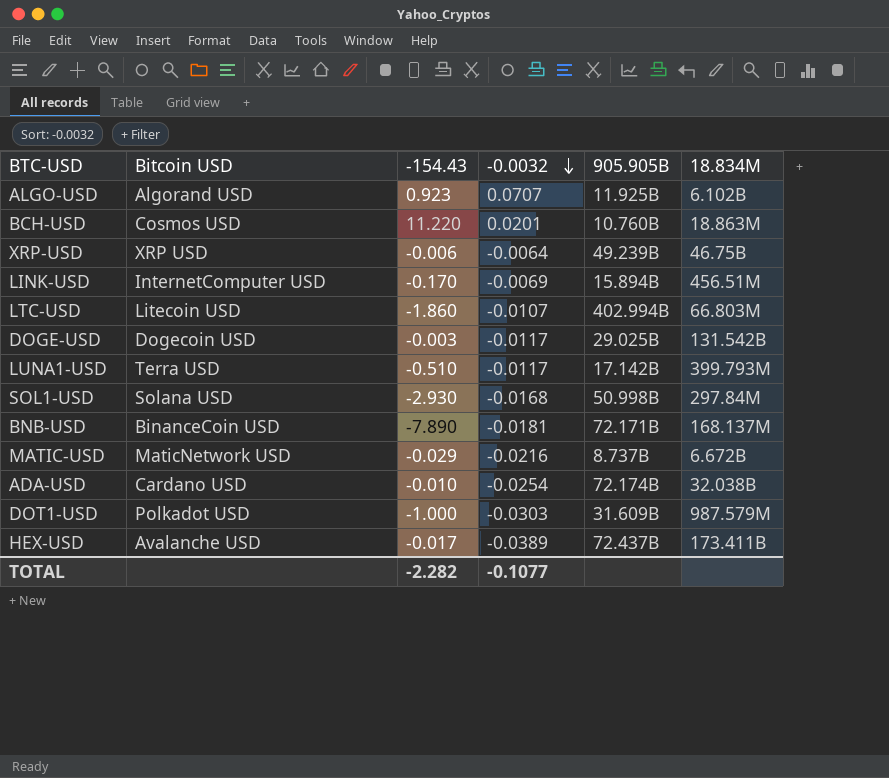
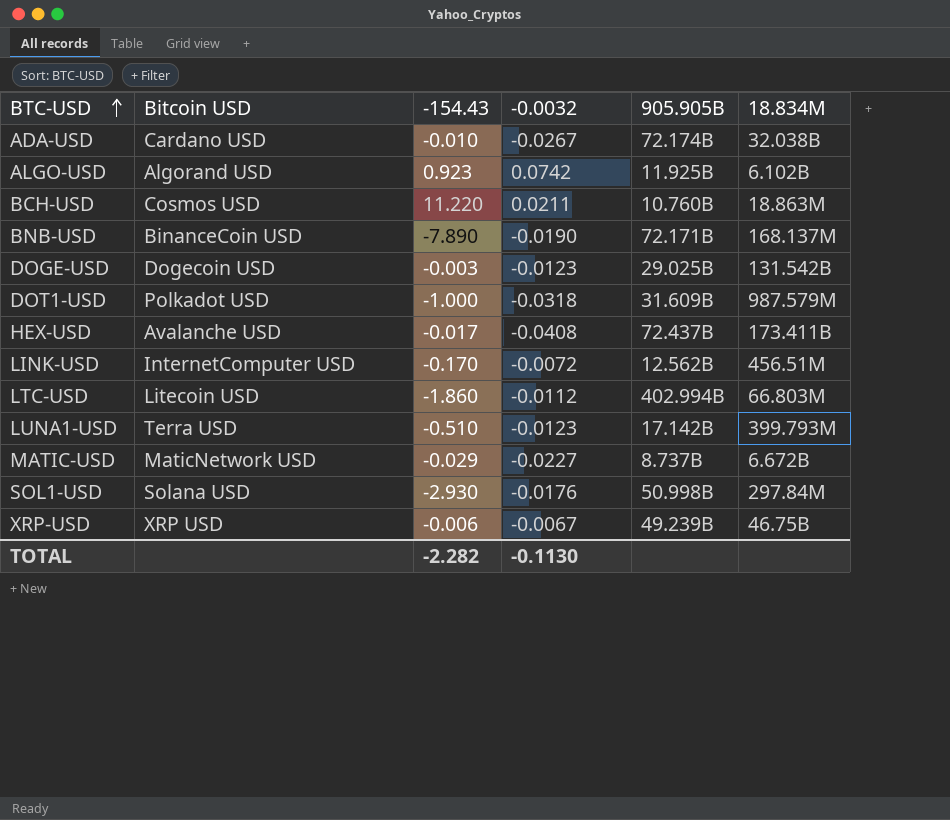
row order: -0.0032 descending -> BTC-USD ascending
ADA-USD | -0.0032: -0.0254 -> -0.0267
ALGO-USD | -0.0032: 0.0707 -> 0.0742
BCH-USD | -0.0032: 0.0201 -> 0.0211
BNB-USD | -0.0032: -0.0181 -> -0.0190
DOGE-USD | -0.0032: -0.0117 -> -0.0123
DOT1-USD | -0.0032: -0.0303 -> -0.0318
HEX-USD | -0.0032: -0.0389 -> -0.0408
LINK-USD | -0.0032: -0.0069 -> -0.0072
LINK-USD | 905.905B: 15.894B -> 12.562B
LTC-USD | -0.0032: -0.0107 -> -0.0112
LUNA1-USD | -0.0032: -0.0117 -> -0.0123
MATIC-USD | -0.0032: -0.0216 -> -0.0227
SOL1-USD | -0.0032: -0.0168 -> -0.0176
XRP-USD | -0.0032: -0.0064 -> -0.0067
TOTAL | -0.0032: -0.1077 -> -0.1130

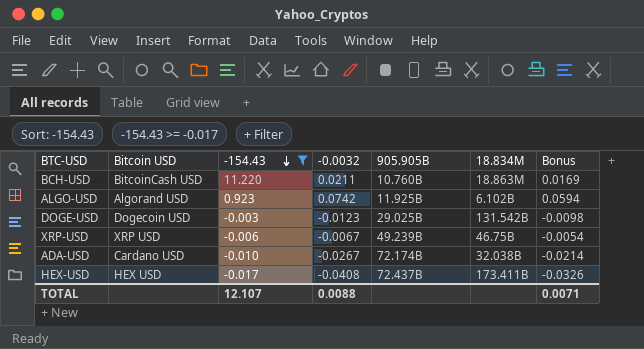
filter: none -> -154.43 >= -0.017
row order: BTC-USD ascending -> -154.43 descending
column Bonus | formula: none -> [-0.0032] * 0.8
BCH-USD | Bitcoin USD: Cosmos USD -> BitcoinCash USD
HEX-USD | Bitcoin USD: Avalanche USD -> HEX USD
TOTAL | -154.43: -2.282 -> 12.107
TOTAL | -0.0032: -0.1130 -> 0.0088

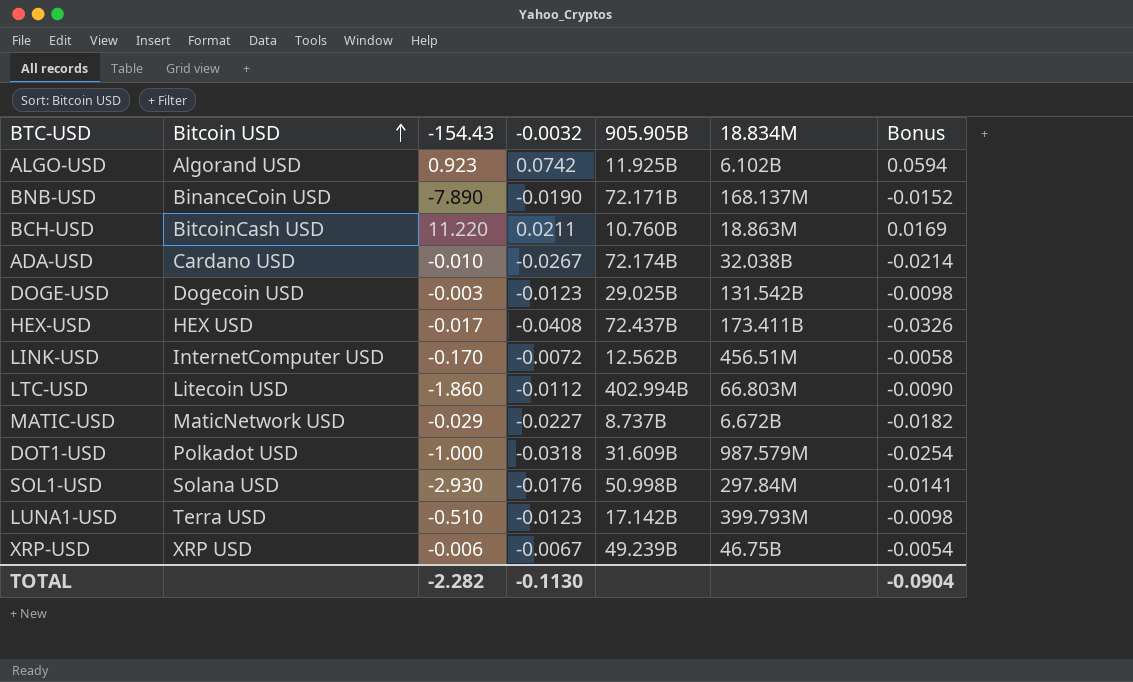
filter: -154.43 >= -0.017 -> none
row order: -154.43 descending -> Bitcoin USD ascending
TOTAL | -154.43: 12.107 -> -2.282
TOTAL | -0.0032: 0.0088 -> -0.1130
TOTAL | Bonus: 0.0071 -> -0.0904

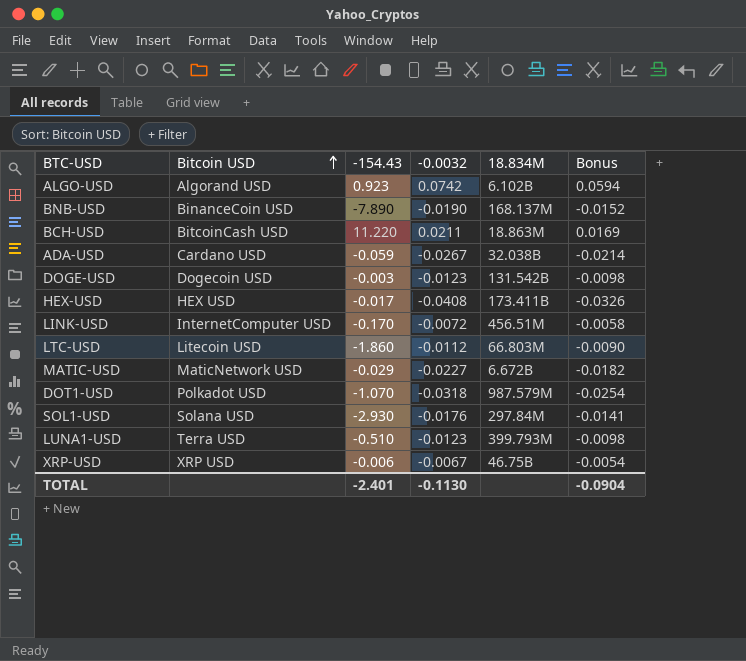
column 905.905B | position: 5 -> none
ADA-USD | -154.43: -0.010 -> -0.059
DOT1-USD | -154.43: -1.000 -> -1.070
TOTAL | -154.43: -2.282 -> -2.401

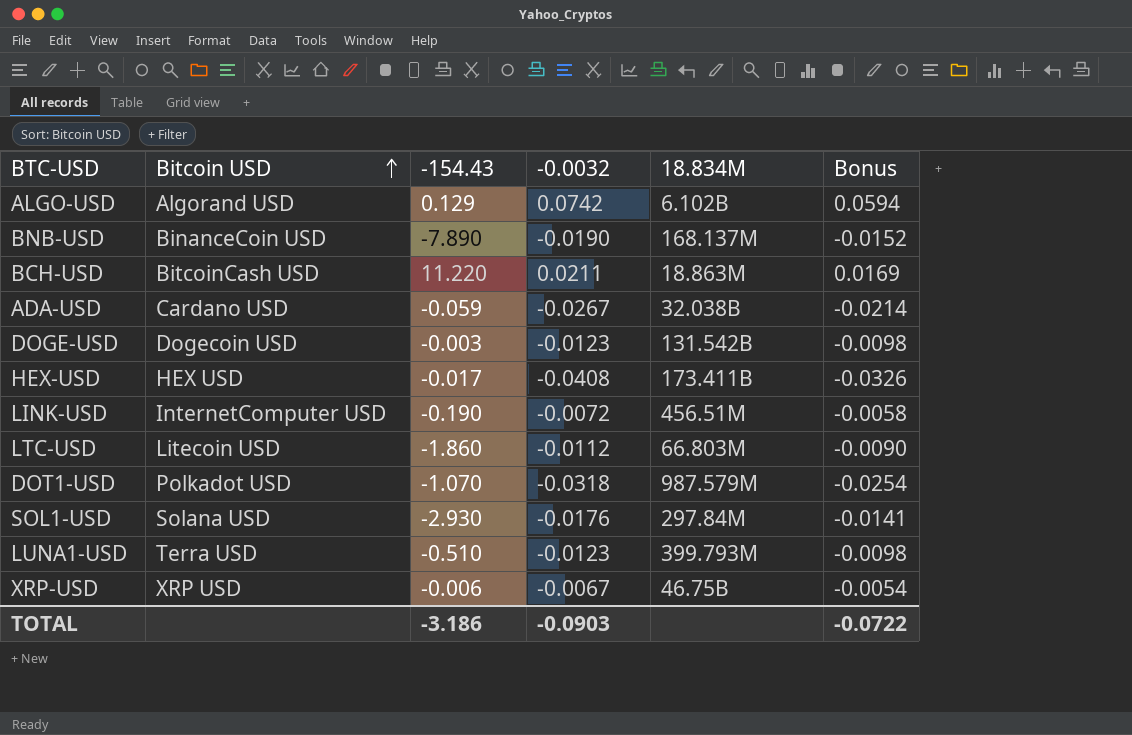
row MATIC-USD: MaticNetwork USD | -0.029 | -0.0227 | 6.672B | -0.0182 -> none
ALGO-USD | -154.43: 0.923 -> 0.129
LINK-USD | -154.43: -0.170 -> -0.190
TOTAL | -154.43: -2.401 -> -3.186
TOTAL | -0.0032: -0.1130 -> -0.0903
TOTAL | Bonus: -0.0904 -> -0.0722

